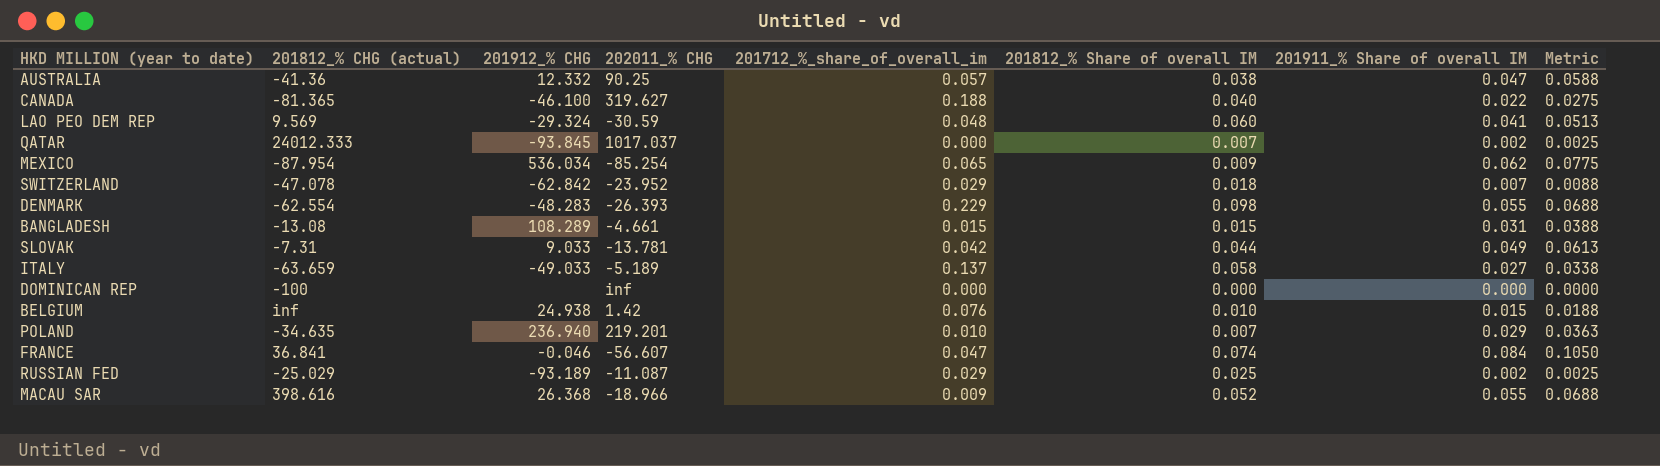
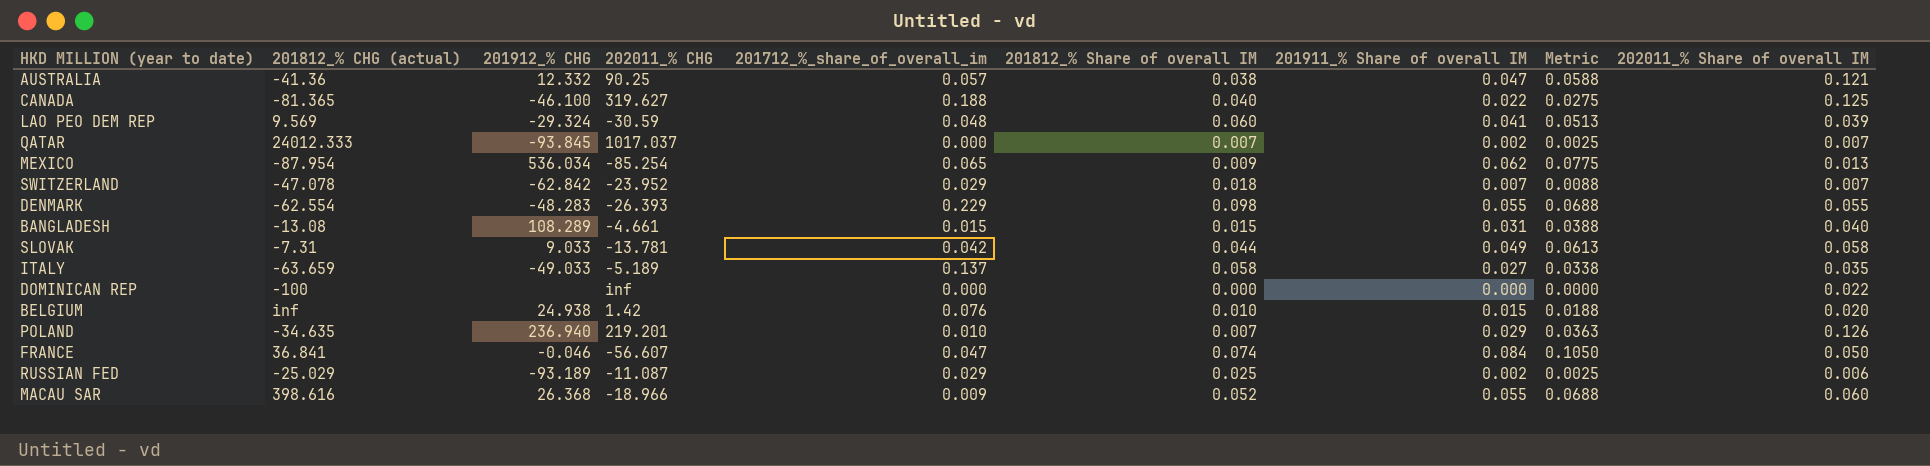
column 202011_% Share of overall IM | position: none -> 9

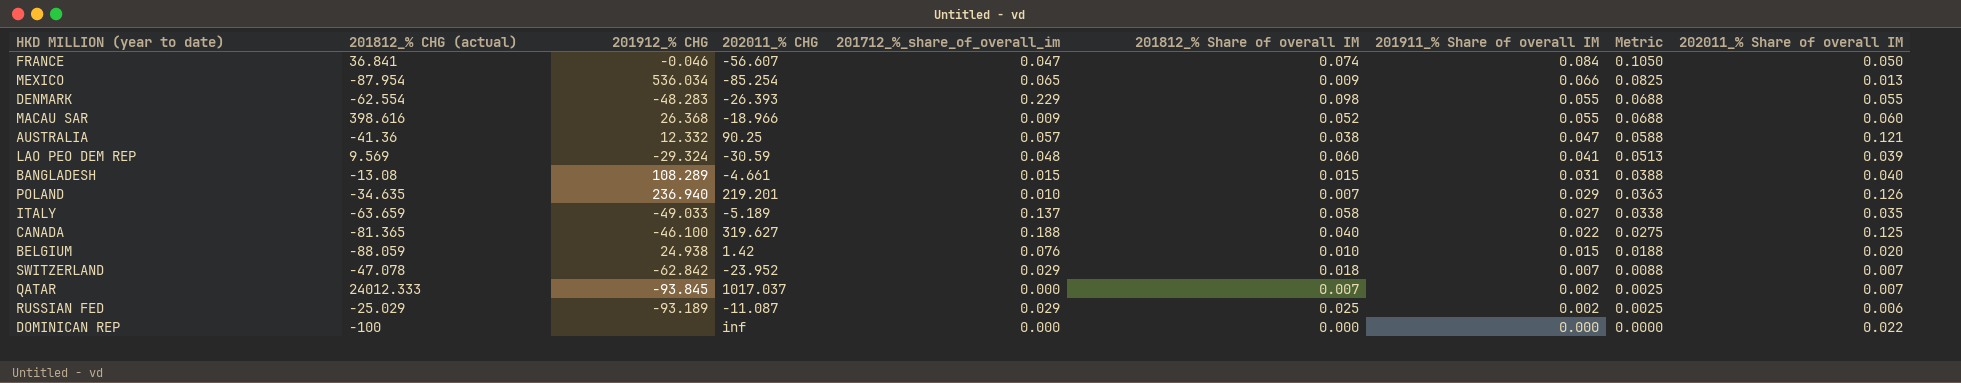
row order: none -> 201911_% Share of overall IM descending
row SLOVAK: -7.31 | 9.033 | -13.781 | 0.042 | 0.044 | 0.049 | 0.0613 | 0.058 -> none
MEXICO | 201911_% Share of overall IM: 0.062 -> 0.066
MEXICO | Metric: 0.0775 -> 0.0825
BELGIUM | 201812_% CHG (actual): inf -> -88.059

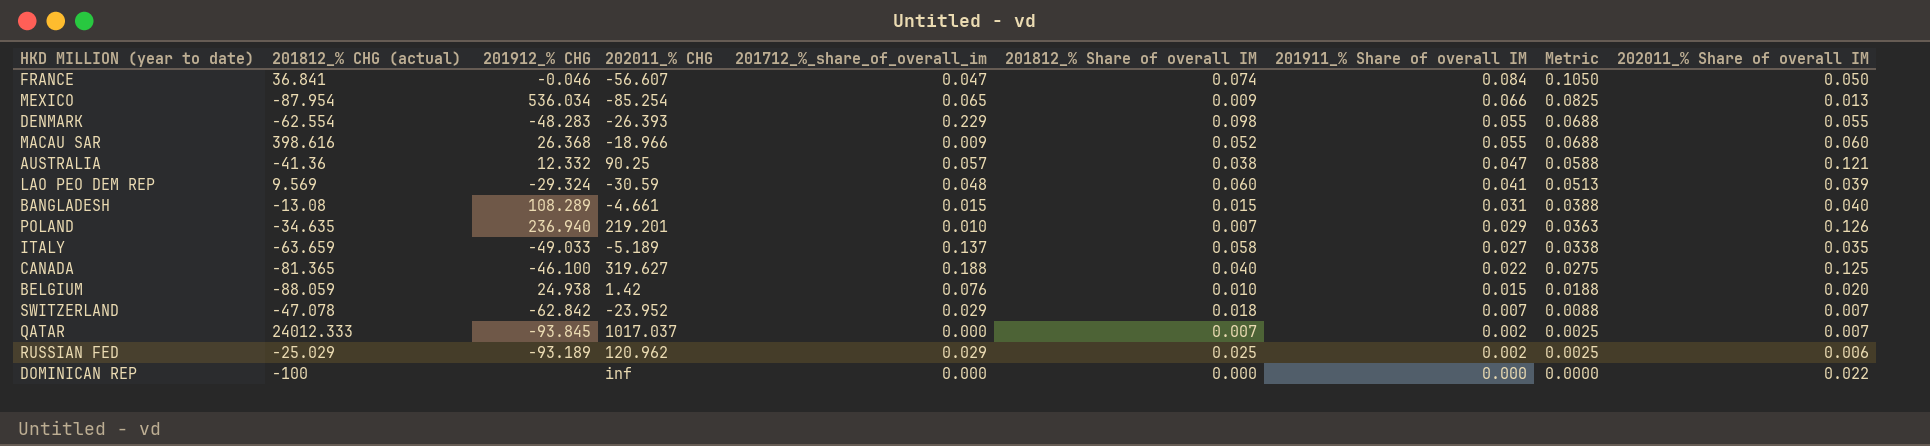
RUSSIAN FED | 202011_% CHG: -11.087 -> 120.962

